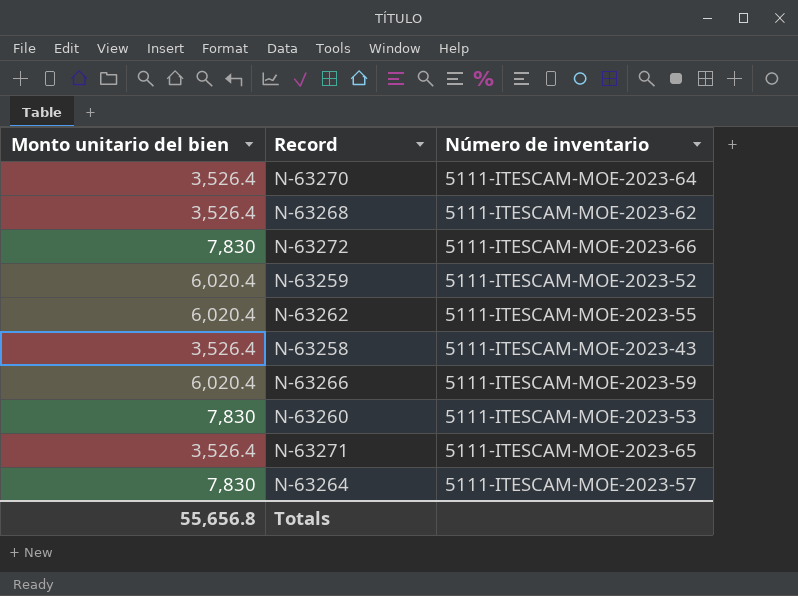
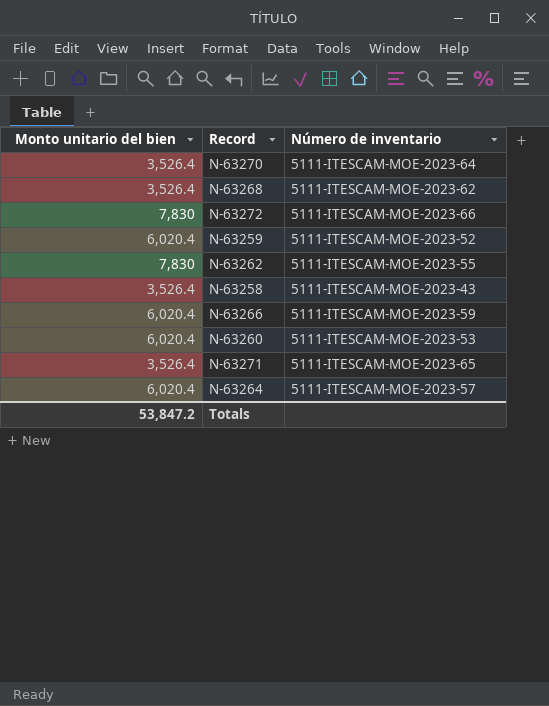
N-63262 | Monto unitario del bien: 6,020.4 -> 7,830
N-63260 | Monto unitario del bien: 7,830 -> 6,020.4
N-63264 | Monto unitario del bien: 7,830 -> 6,020.4
Totals | Monto unitario del bien: 55,656.8 -> 53,847.2

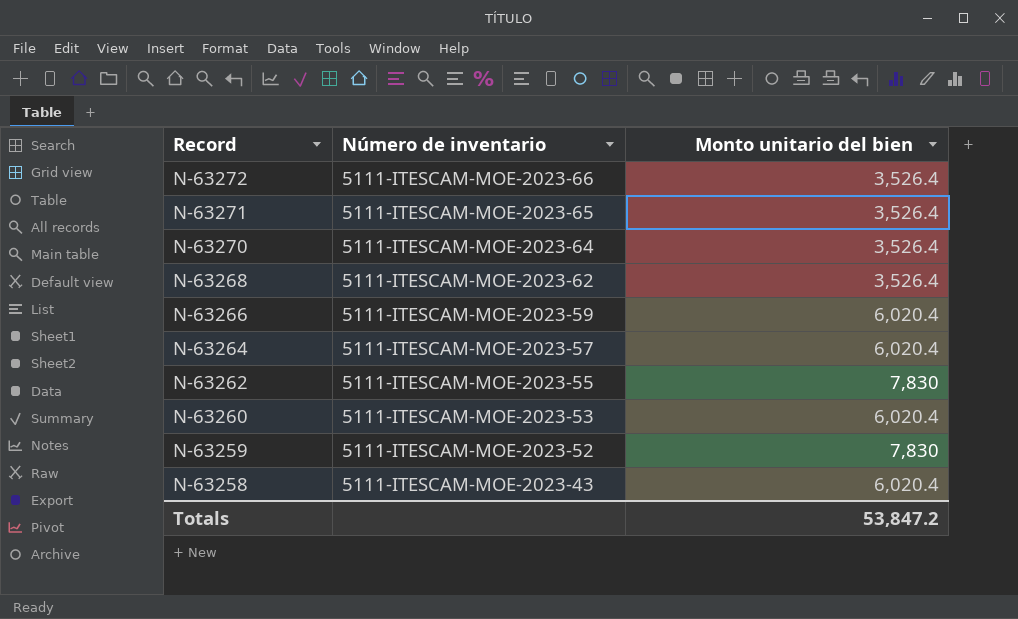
row order: none -> Record descending
column Monto unitario del bien | position: 1 -> 3
N-63272 | Monto unitario del bien: 7,830 -> 3,526.4
N-63259 | Monto unitario del bien: 6,020.4 -> 7,830
N-63258 | Monto unitario del bien: 3,526.4 -> 6,020.4

